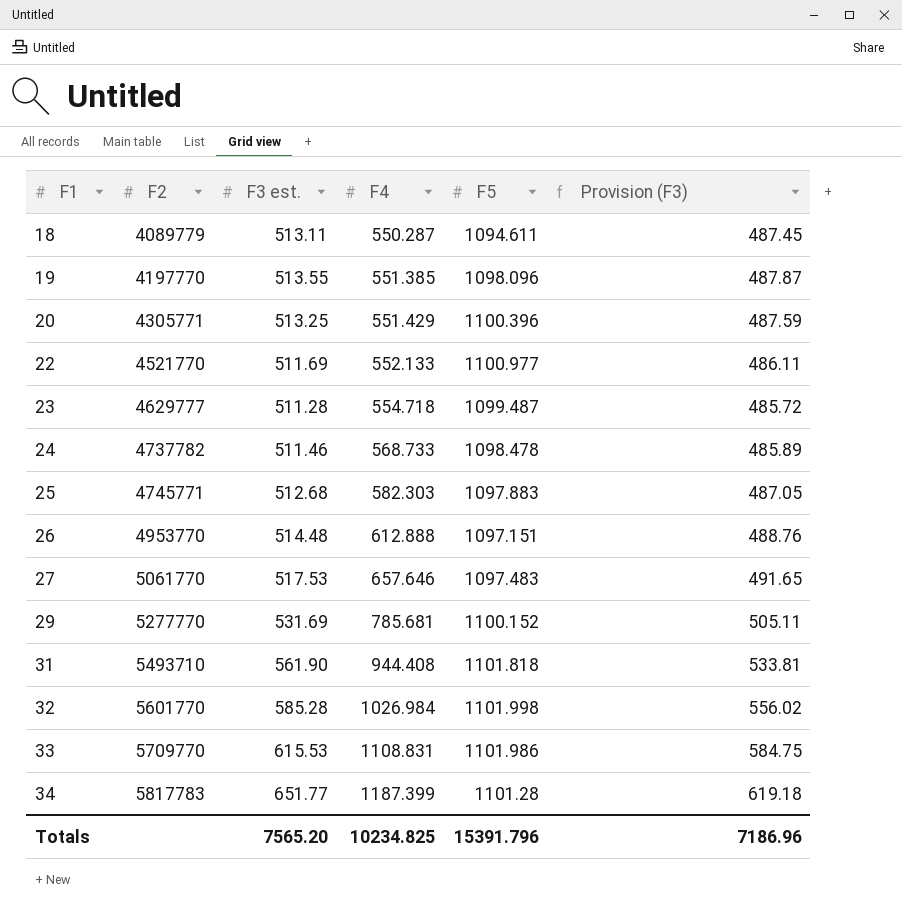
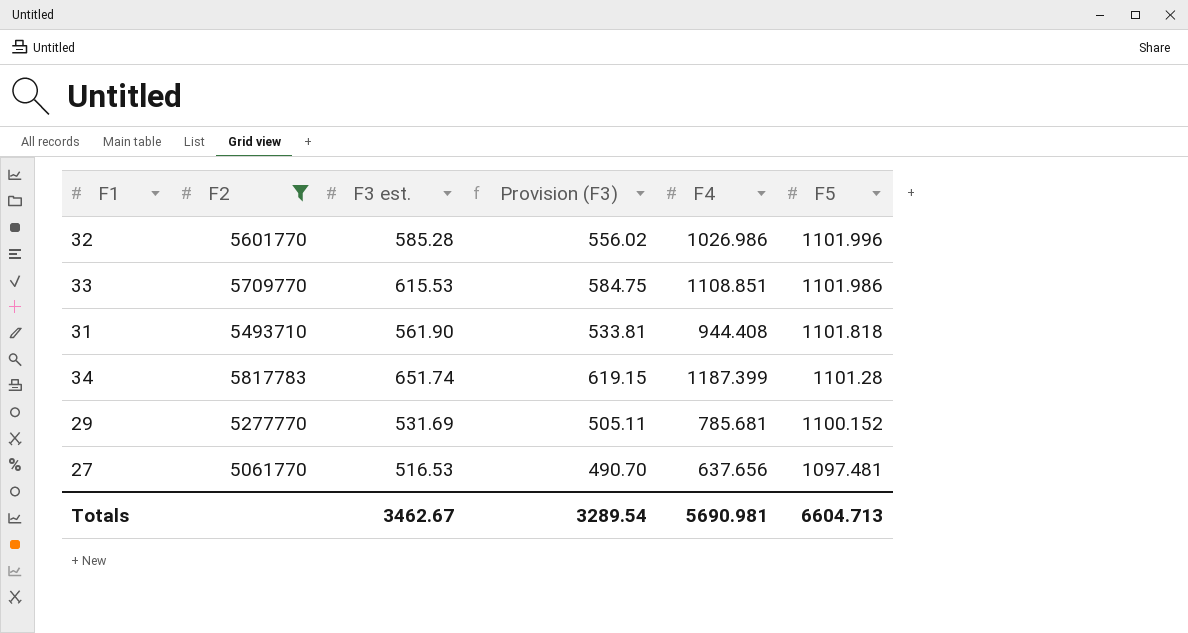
filter: none -> F2 >= 5061770
row order: F1 ascending -> F5 descending
column Provision (F3) | position: 6 -> 4
32 | F4: 1026.984 -> 1026.986
32 | F5: 1101.998 -> 1101.996
33 | F4: 1108.831 -> 1108.851
34 | F3 est.: 651.77 -> 651.74
34 | Provision (F3): 619.18 -> 619.15
27 | F3 est.: 517.53 -> 516.53
27 | Provision (F3): 491.65 -> 490.70
27 | F4: 657.646 -> 637.656
27 | F5: 1097.483 -> 1097.481
Totals | F3 est.: 7565.20 -> 3462.67
Totals | Provision (F3): 7186.96 -> 3289.54
Totals | F4: 10234.825 -> 5690.981
Totals | F5: 15391.796 -> 6604.713

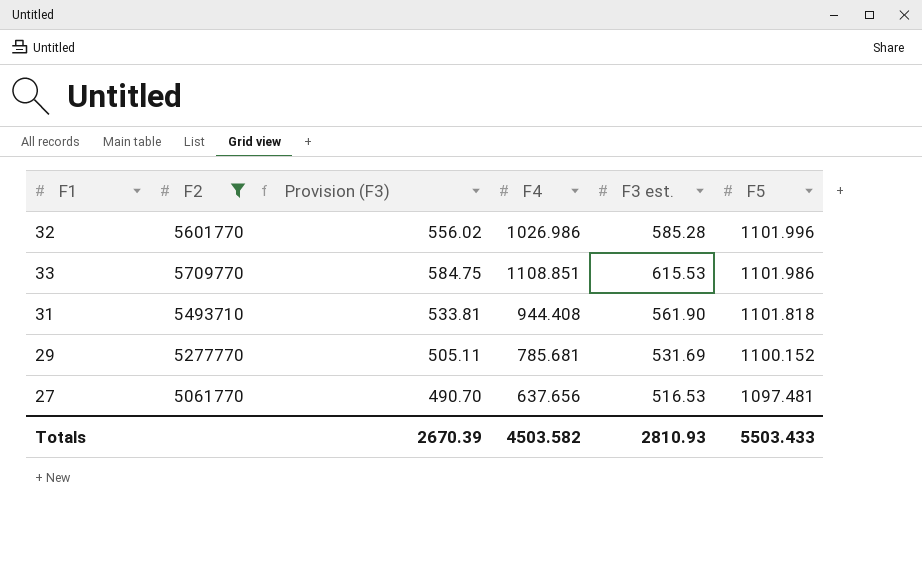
column F3 est. | position: 3 -> 5
row 34: 5817783 | 651.74 | 619.15 | 1187.399 | 1101.28 -> none
Totals | Provision (F3): 3289.54 -> 2670.39
Totals | F4: 5690.981 -> 4503.582
Totals | F3 est.: 3462.67 -> 2810.93
Totals | F5: 6604.713 -> 5503.433

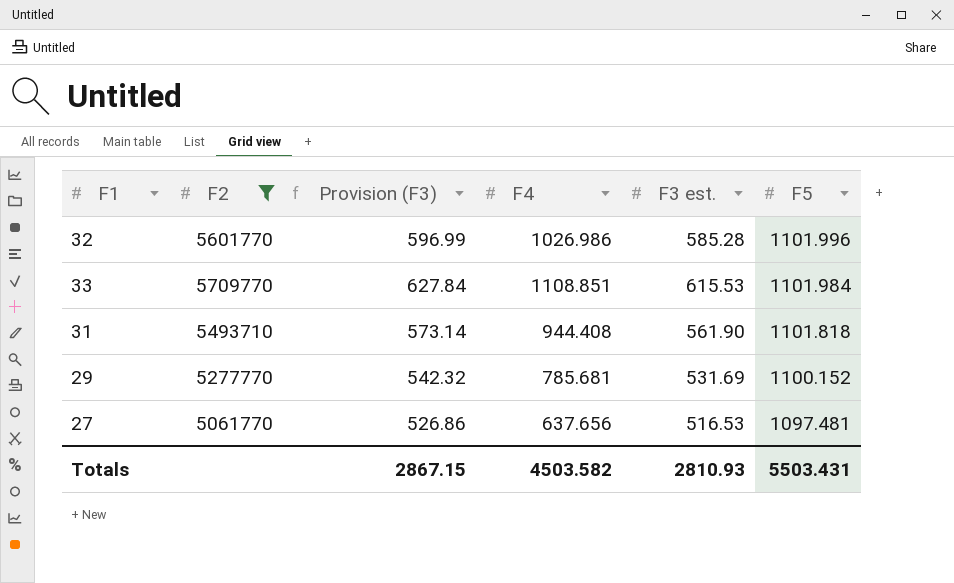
column Provision (F3) | formula: [F3 est.] * 0.95 -> [F3 est.] * 1.02
33 | F5: 1101.986 -> 1101.984
Totals | Provision (F3): 2670.39 -> 2867.15
Totals | F5: 5503.433 -> 5503.431

